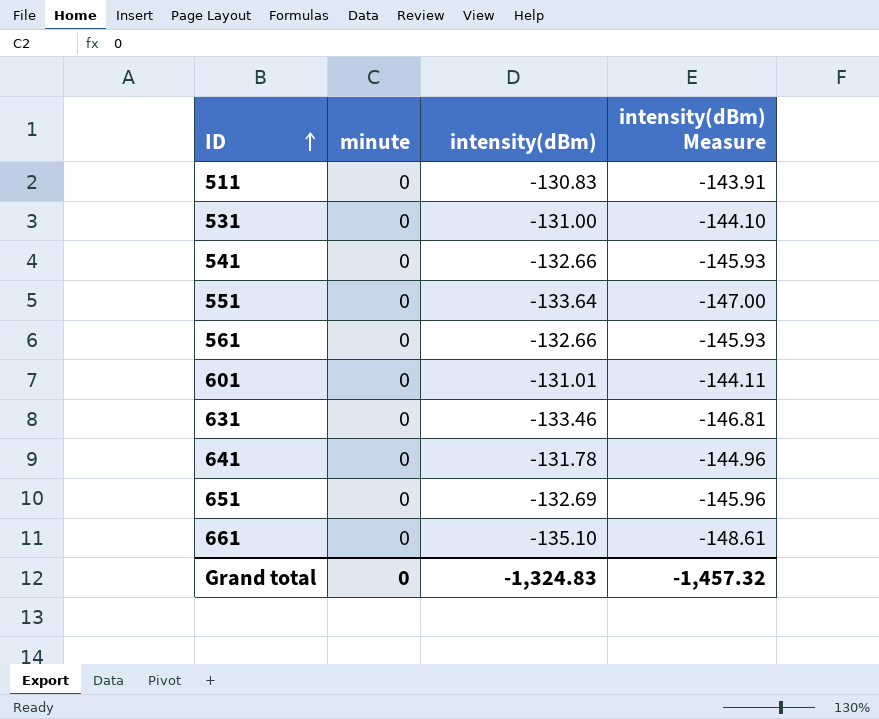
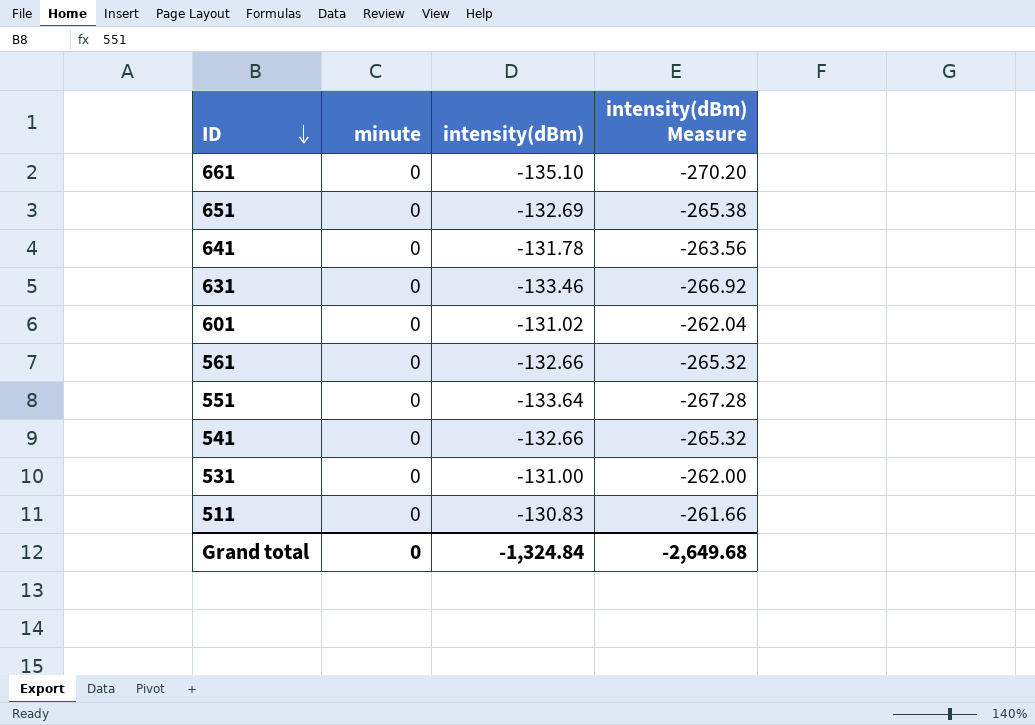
row order: ID ascending -> ID descending
column intensity(dBm) Measure | formula: [intensity(dBm)] * 1.1 -> [intensity(dBm)] * 2
601 | intensity(dBm): -131.01 -> -131.02
Grand total | intensity(dBm): -1,324.83 -> -1,324.84
Grand total | intensity(dBm) Measure: -1,457.32 -> -2,649.68

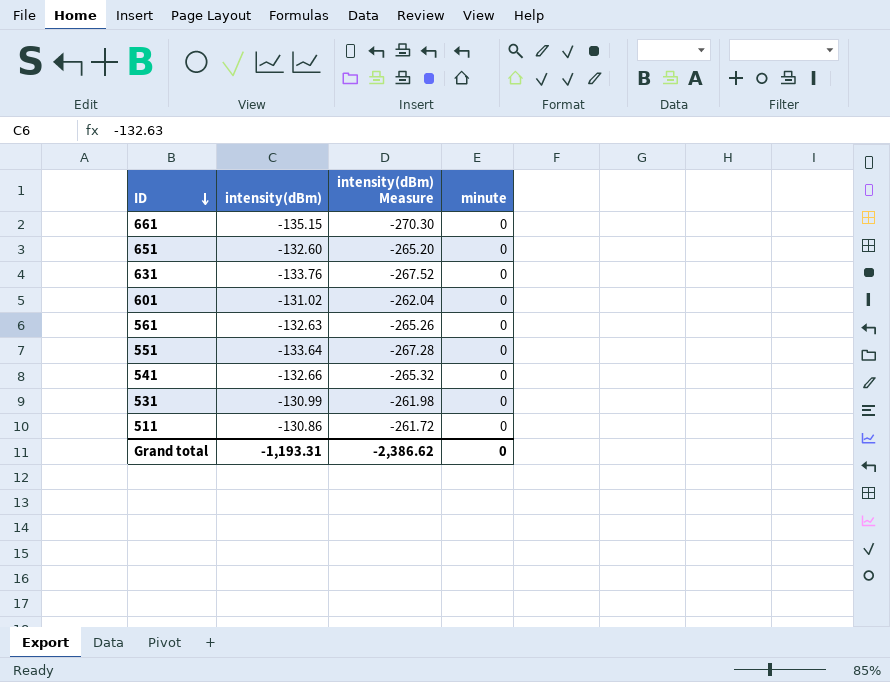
column minute | position: 2 -> 4
row 641: 0 | -131.78 | -263.56 -> none
661 | intensity(dBm): -135.10 -> -135.15
661 | intensity(dBm) Measure: -270.20 -> -270.30
651 | intensity(dBm): -132.69 -> -132.60
651 | intensity(dBm) Measure: -265.38 -> -265.20
631 | intensity(dBm): -133.46 -> -133.76
631 | intensity(dBm) Measure: -266.92 -> -267.52
561 | intensity(dBm): -132.66 -> -132.63
561 | intensity(dBm) Measure: -265.32 -> -265.26
531 | intensity(dBm): -131.00 -> -130.99
531 | intensity(dBm) Measure: -262.00 -> -261.98
511 | intensity(dBm): -130.83 -> -130.86
511 | intensity(dBm) Measure: -261.66 -> -261.72
Grand total | intensity(dBm): -1,324.84 -> -1,193.31
Grand total | intensity(dBm) Measure: -2,649.68 -> -2,386.62

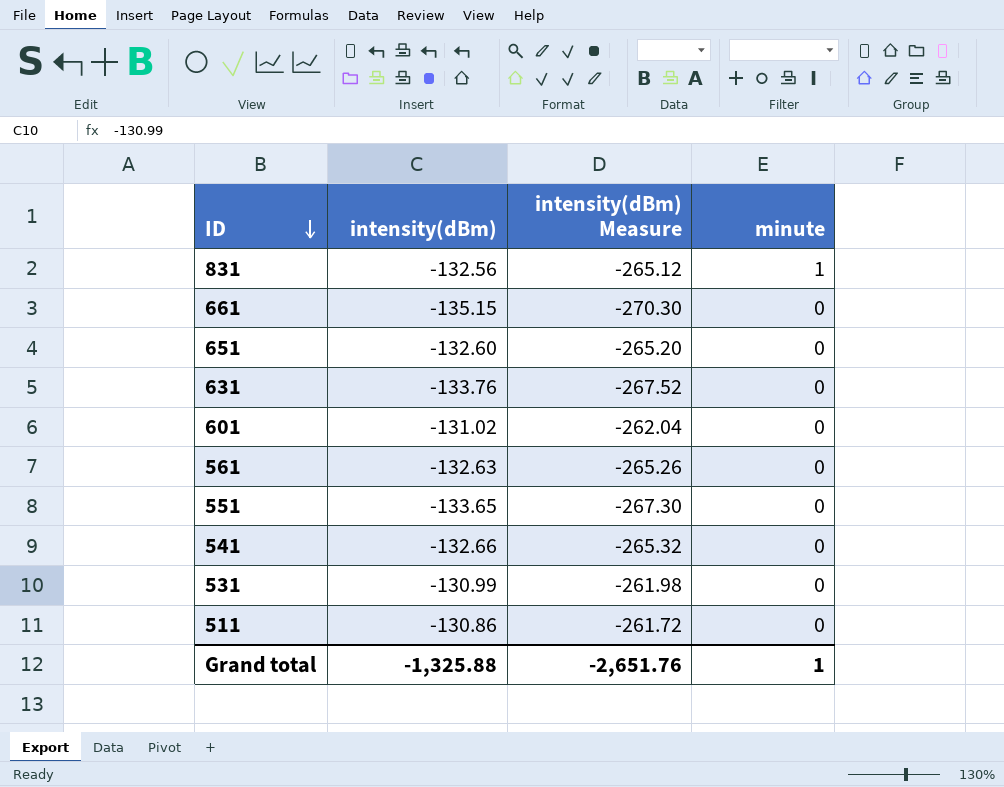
row 831: none -> -132.56 | -265.12 | 1
551 | intensity(dBm): -133.64 -> -133.65
551 | intensity(dBm) Measure: -267.28 -> -267.30
Grand total | intensity(dBm): -1,193.31 -> -1,325.88
Grand total | intensity(dBm) Measure: -2,386.62 -> -2,651.76
Grand total | minute: 0 -> 1

